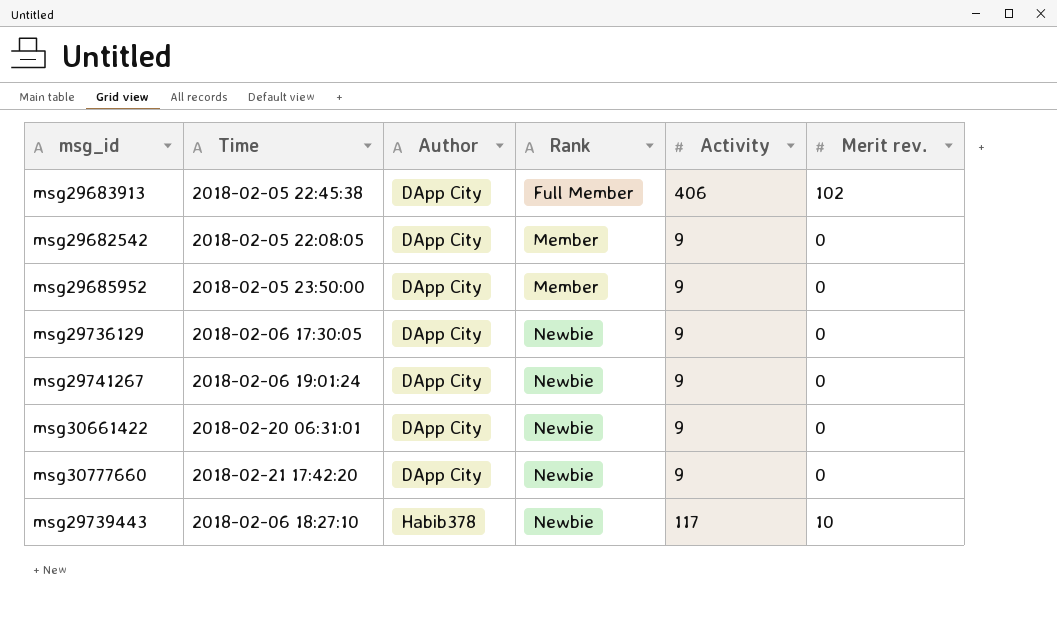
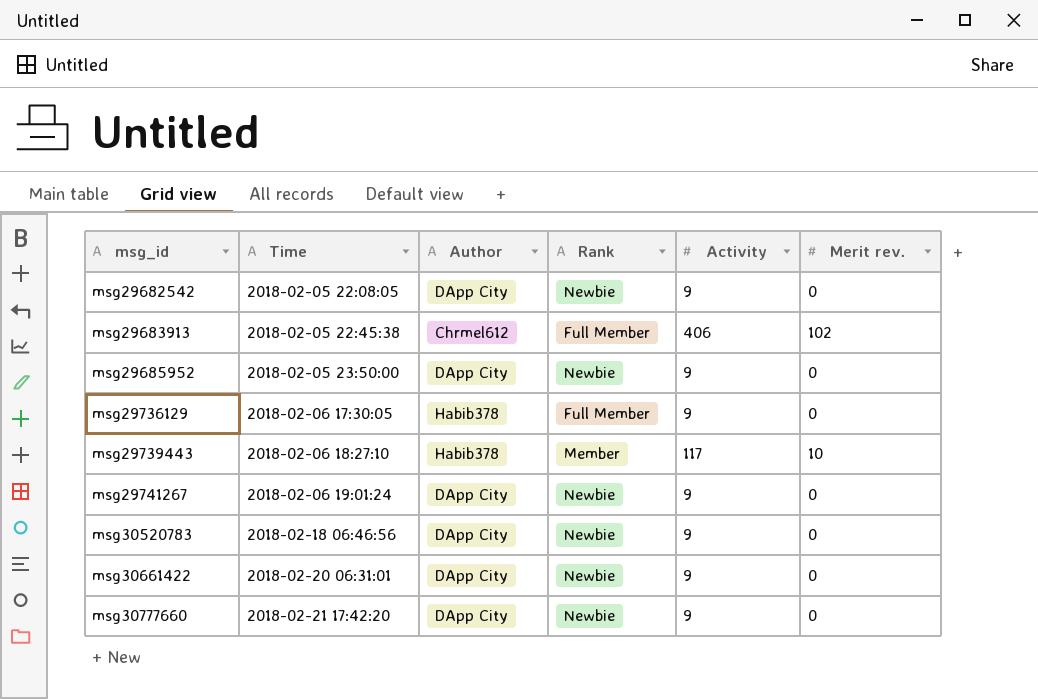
row order: Author ascending -> msg_id ascending
msg29682542 | Rank: Member -> Newbie
msg29683913 | Author: DApp City -> Chrmel612
msg29685952 | Rank: Member -> Newbie
msg29736129 | Author: DApp City -> Habib378
msg29736129 | Rank: Newbie -> Full Member
msg29739443 | Rank: Newbie -> Member
row msg30520783: none -> 2018-02-18 06:46:56 | DApp City | Newbie | 9 | 0

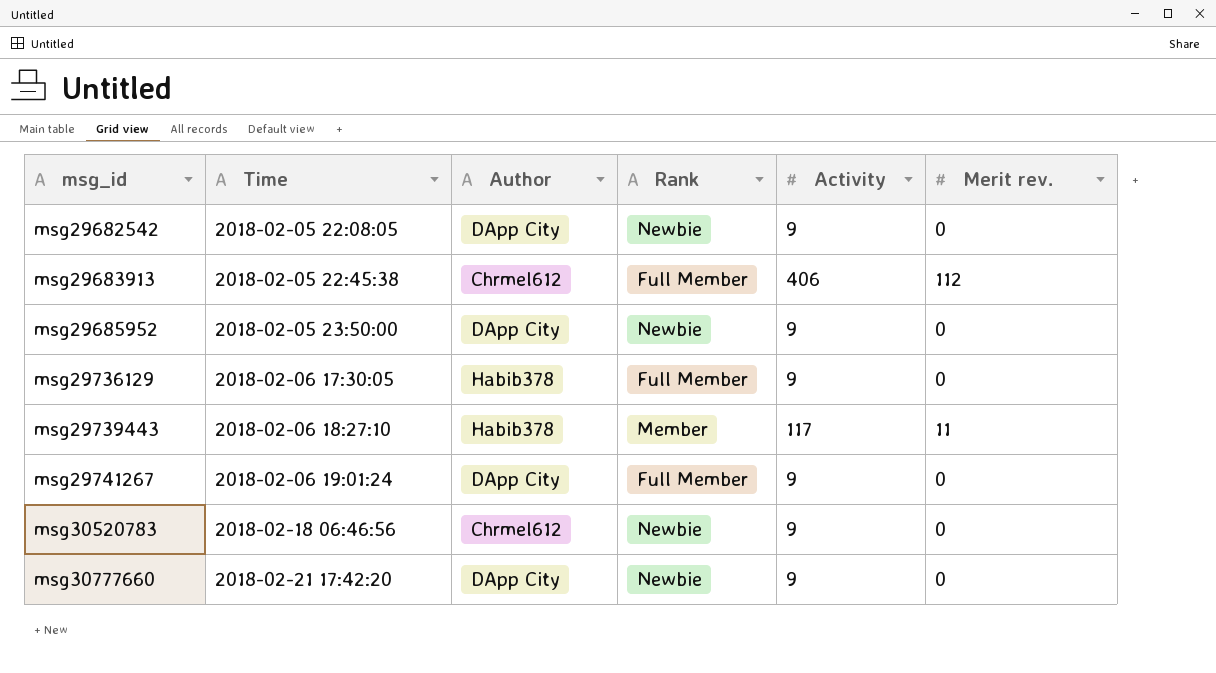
row msg30661422: 2018-02-20 06:31:01 | DApp City | Newbie | 9 | 0 -> none
msg29683913 | Merit rev.: 102 -> 112
msg29739443 | Merit rev.: 10 -> 11
msg29741267 | Rank: Newbie -> Full Member
msg30520783 | Author: DApp City -> Chrmel612

